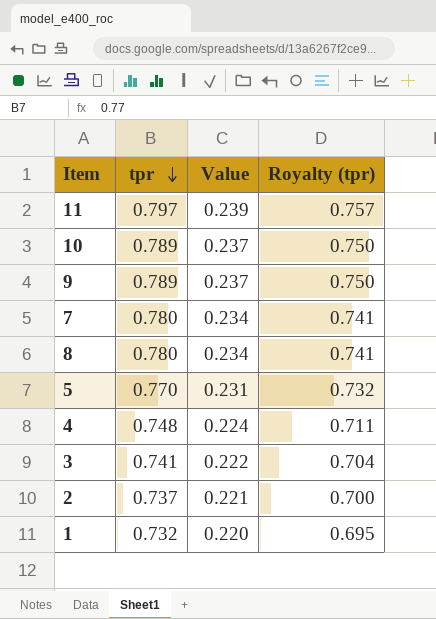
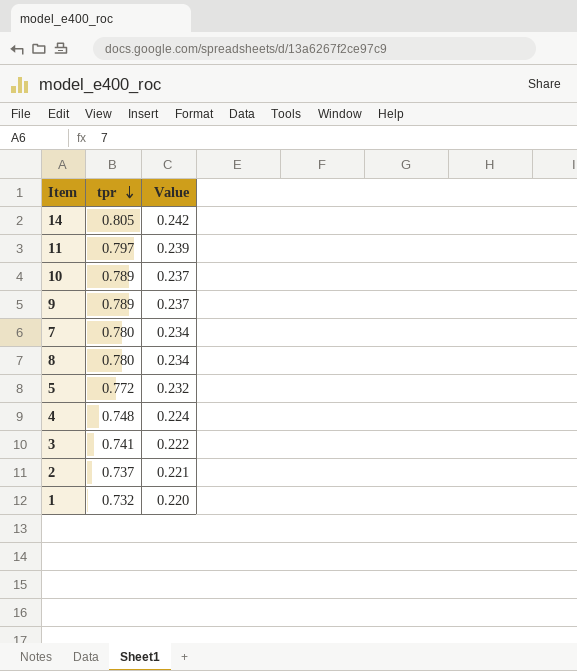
column Royalty (tpr) | formula: [tpr] * 0.95 -> none
row 14: none -> 0.805 | 0.242
5 | tpr: 0.770 -> 0.772
5 | Value: 0.231 -> 0.232

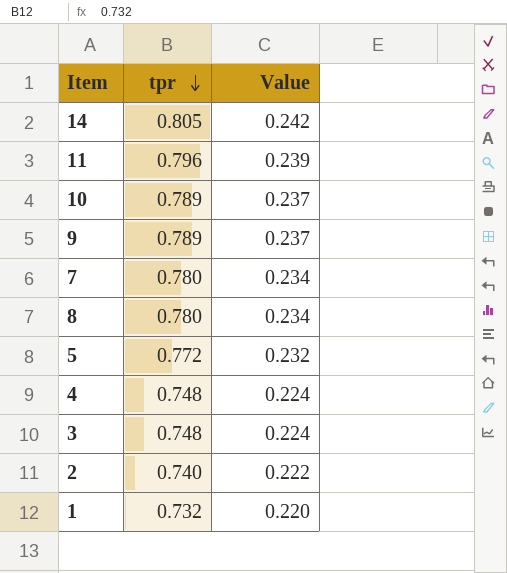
11 | tpr: 0.797 -> 0.796
3 | tpr: 0.741 -> 0.748
3 | Value: 0.222 -> 0.224
2 | tpr: 0.737 -> 0.740
2 | Value: 0.221 -> 0.222

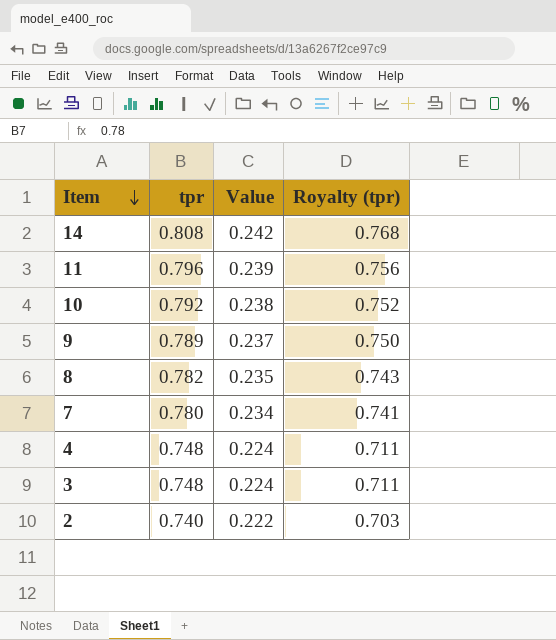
row order: tpr descending -> Item descending
column Royalty (tpr) | formula: none -> [tpr] * 0.95
row 5: 0.772 | 0.232 -> none
row 1: 0.732 | 0.220 -> none
14 | tpr: 0.805 -> 0.808
10 | tpr: 0.789 -> 0.792
10 | Value: 0.237 -> 0.238
8 | tpr: 0.780 -> 0.782
8 | Value: 0.234 -> 0.235

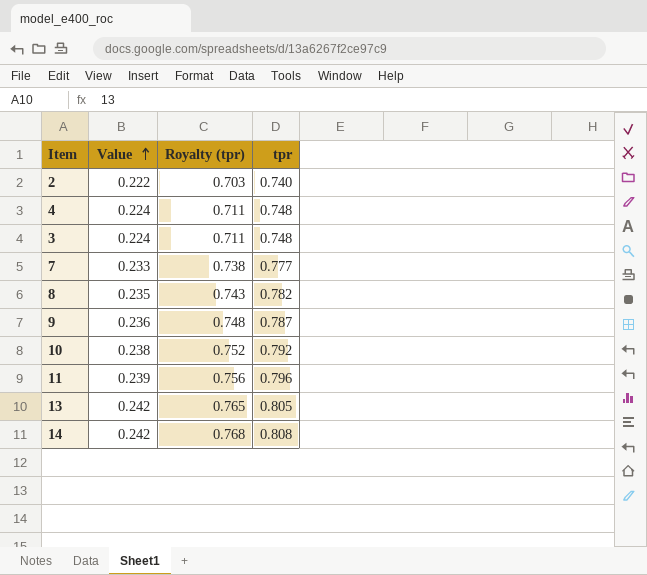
row order: Item descending -> Value ascending
column tpr | position: 2 -> 4
7 | Value: 0.234 -> 0.233
7 | Royalty (tpr): 0.741 -> 0.738
7 | tpr: 0.780 -> 0.777
9 | Value: 0.237 -> 0.236
9 | Royalty (tpr): 0.750 -> 0.748
9 | tpr: 0.789 -> 0.787
row 13: none -> 0.242 | 0.765 | 0.805

